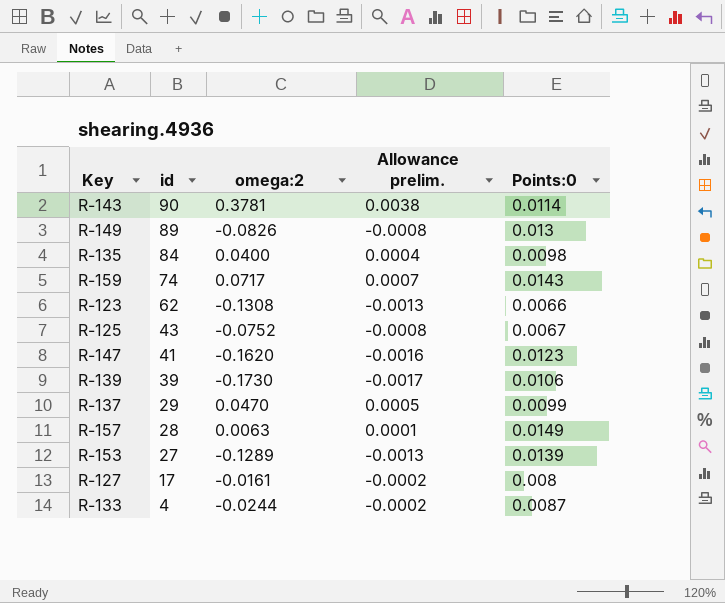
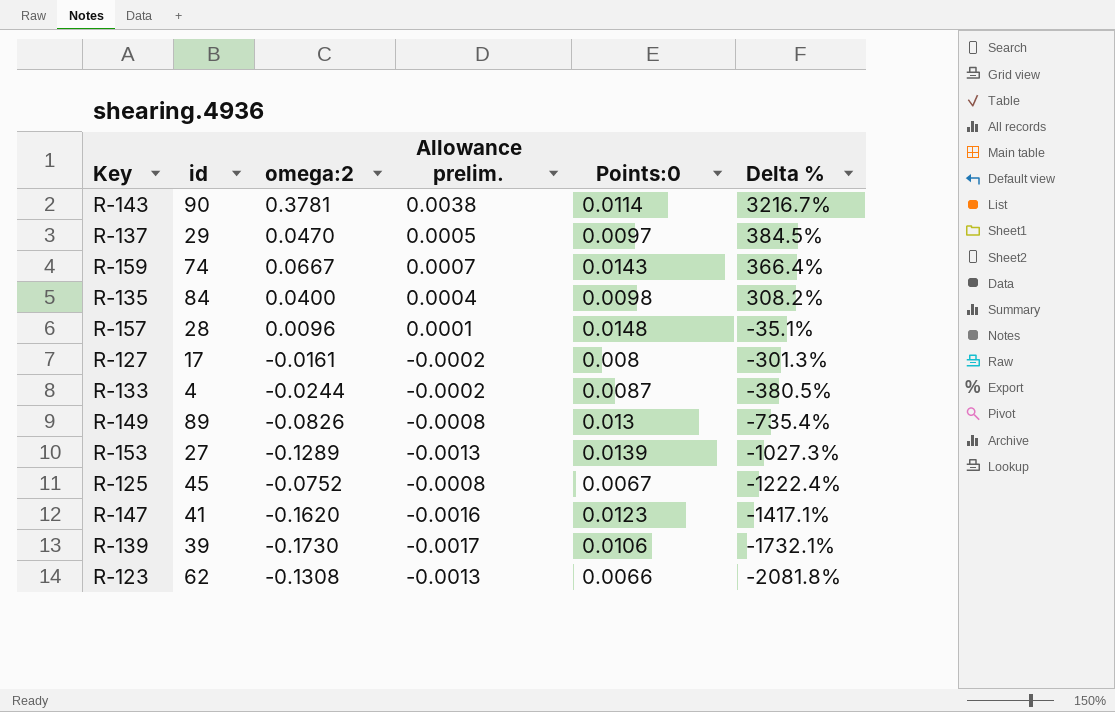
row order: id descending -> Delta % descending
column Delta % | formula: none -> ([omega:2] - [Points:0]) / [Points:0]
R-137 | Points:0: 0.0099 -> 0.0097
R-159 | omega:2: 0.0717 -> 0.0667
R-157 | omega:2: 0.0063 -> 0.0096
R-157 | Points:0: 0.0149 -> 0.0148
R-125 | id: 43 -> 45

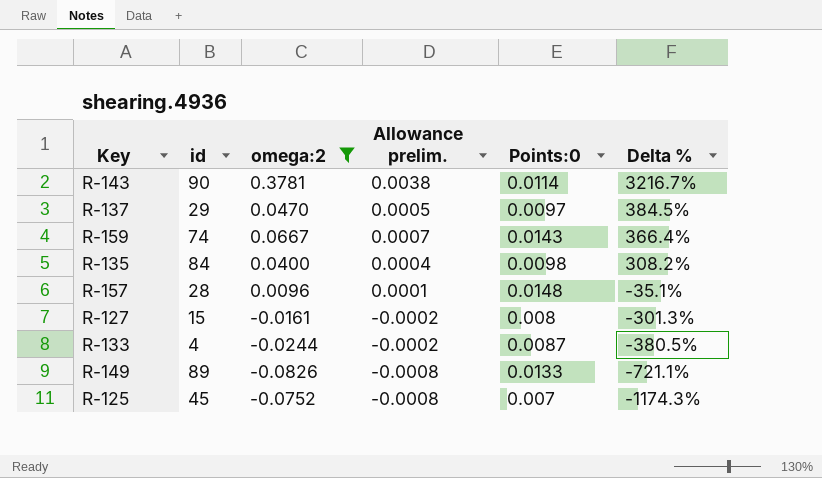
filter: none -> omega:2 >= -0.0826
R-127 | id: 17 -> 15
R-149 | Points:0: 0.013 -> 0.0133
R-149 | Delta %: -735.4% -> -721.1%
R-125 | Points:0: 0.0067 -> 0.007
R-125 | Delta %: -1222.4% -> -1174.3%

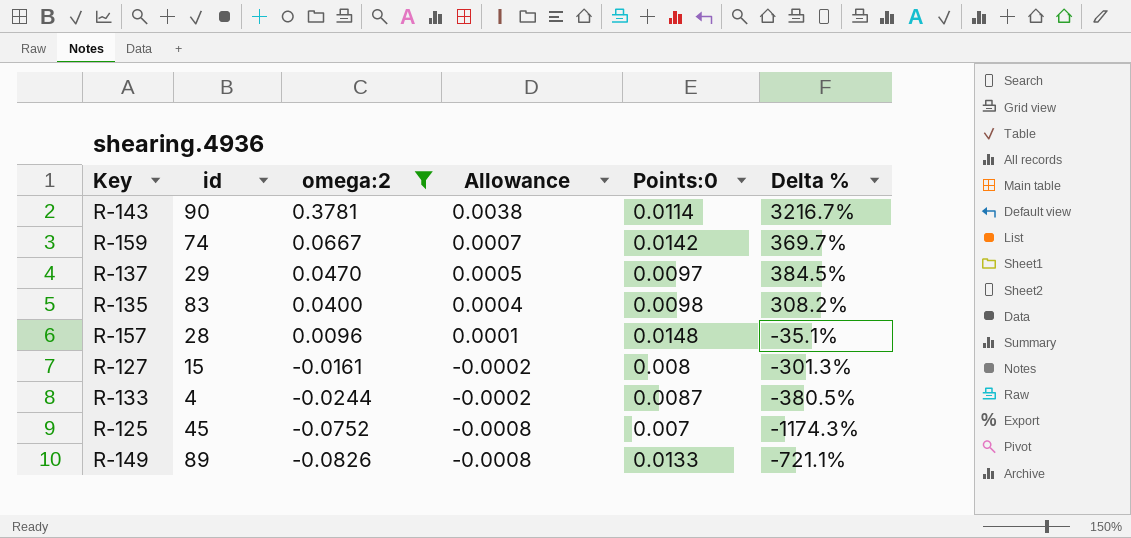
row order: Delta % descending -> omega:2 descending
column name: Allowance prelim. -> Allowance
R-159 | Points:0: 0.0143 -> 0.0142
R-159 | Delta %: 366.4% -> 369.7%
R-135 | id: 84 -> 83

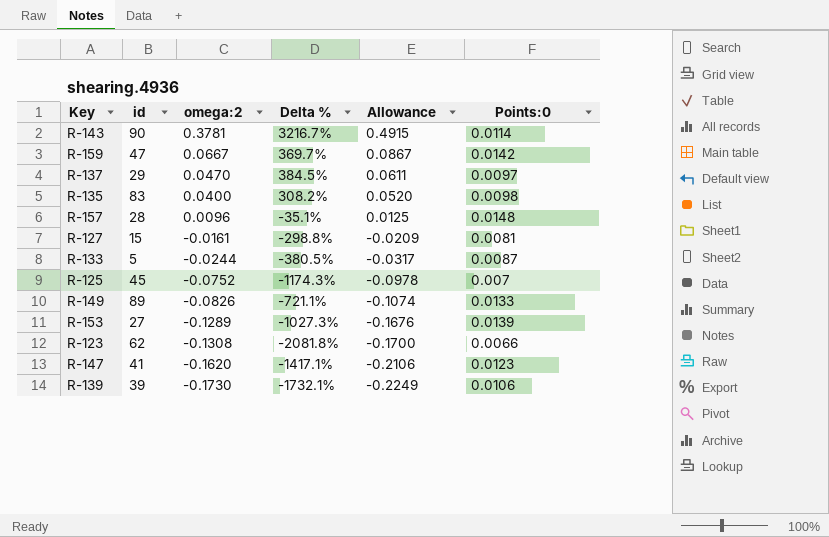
filter: omega:2 >= -0.0826 -> none
column Delta % | position: 6 -> 4
column Allowance | formula: [omega:2] * 0.01 -> [omega:2] * 1.3
R-159 | id: 74 -> 47
R-127 | Delta %: -301.3% -> -298.8%
R-127 | Points:0: 0.008 -> 0.0081
R-133 | id: 4 -> 5

